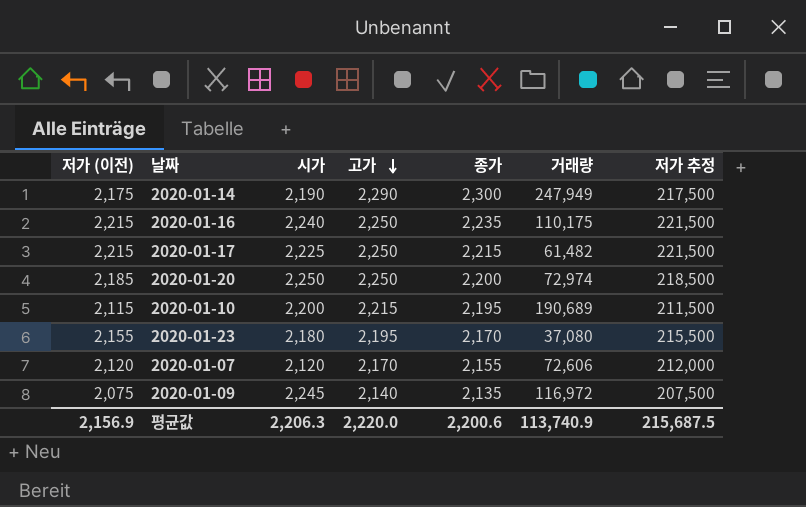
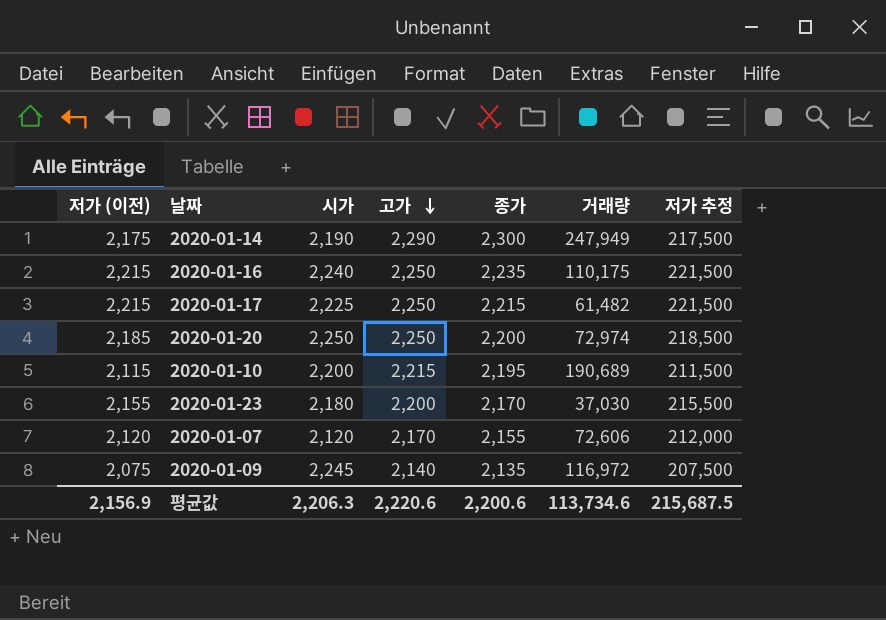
2020-01-23 | 고가: 2,195 -> 2,200
2020-01-23 | 거래량: 37,080 -> 37,030
평균값 | 고가: 2,220.0 -> 2,220.6
평균값 | 거래량: 113,740.9 -> 113,734.6

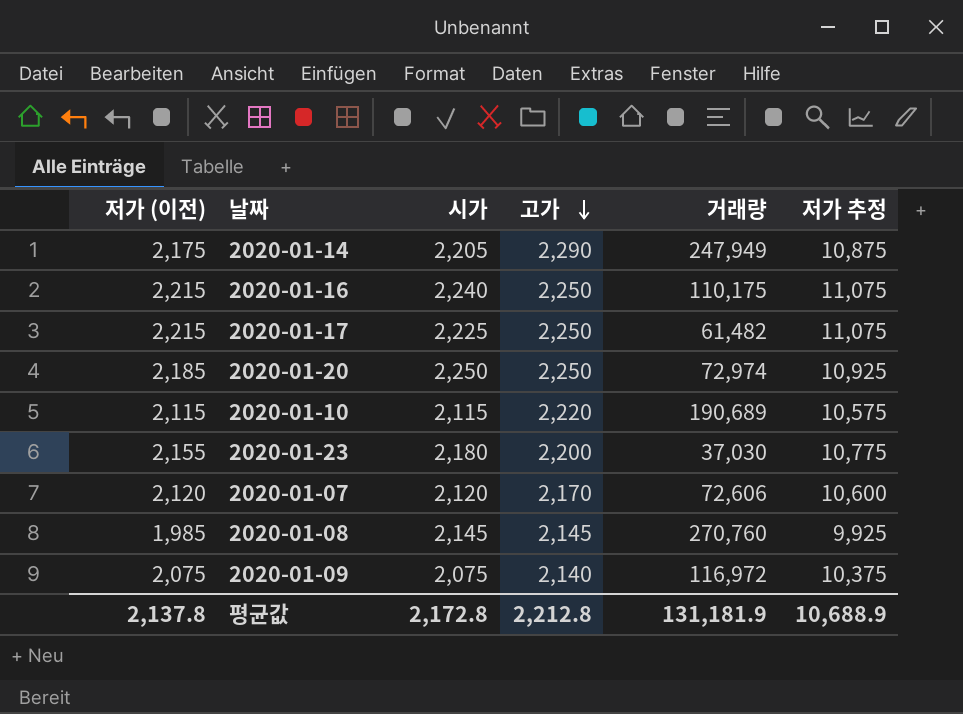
column 종가 | position: 5 -> none
column 저가 추정 | formula: [저가 (이전)] * 100 -> [저가 (이전)] * 5
2020-01-14 | 시가: 2,190 -> 2,205
2020-01-10 | 시가: 2,200 -> 2,115
2020-01-10 | 고가: 2,215 -> 2,220
row 2020-01-08: none -> 1,985 | 2,145 | 2,145 | 270,760 | 9,925
2020-01-09 | 시가: 2,245 -> 2,075
평균값 | 저가 (이전): 2,156.9 -> 2,137.8
평균값 | 시가: 2,206.3 -> 2,172.8
평균값 | 고가: 2,220.6 -> 2,212.8
평균값 | 거래량: 113,734.6 -> 131,181.9
평균값 | 저가 추정: 215,687.5 -> 10,688.9

